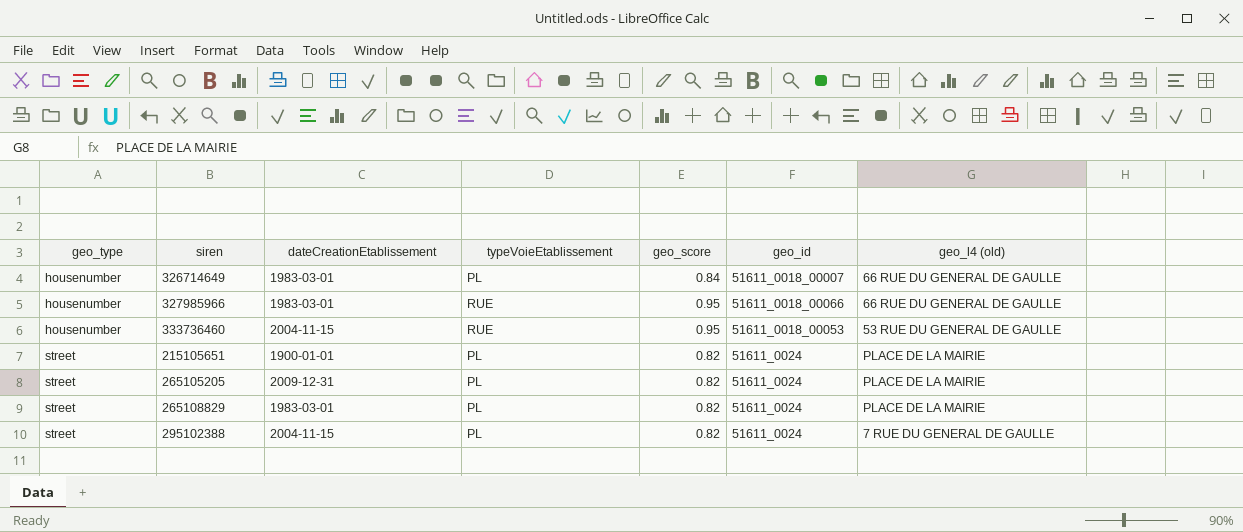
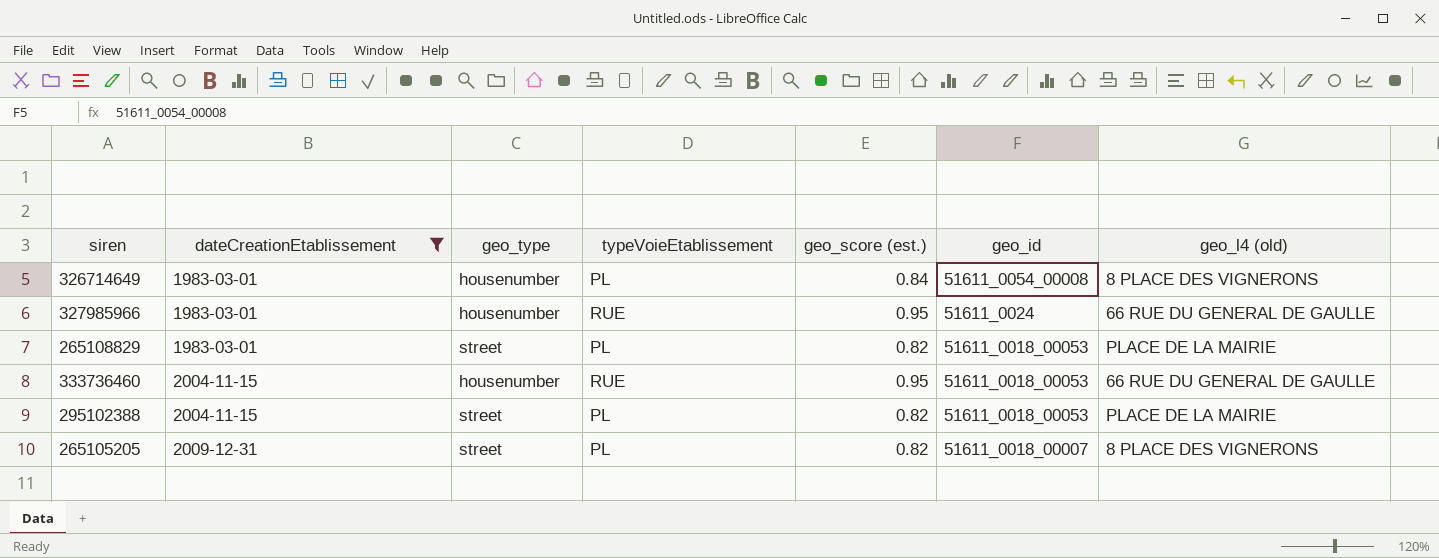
filter: none -> dateCreationEtablissement != 1900-01-01
row order: geo_type ascending -> dateCreationEtablissement ascending
column geo_type | position: 1 -> 3
column name: geo_score -> geo_score (est.)
326714649 | geo_id: 51611_0018_00007 -> 51611_0054_00008
326714649 | geo_l4 (old): 66 RUE DU GENERAL DE GAULLE -> 8 PLACE DES VIGNERONS
327985966 | geo_id: 51611_0018_00066 -> 51611_0024
265108829 | geo_id: 51611_0024 -> 51611_0018_00053
333736460 | geo_l4 (old): 53 RUE DU GENERAL DE GAULLE -> 66 RUE DU GENERAL DE GAULLE
295102388 | geo_id: 51611_0024 -> 51611_0018_00053
295102388 | geo_l4 (old): 7 RUE DU GENERAL DE GAULLE -> PLACE DE LA MAIRIE
265105205 | geo_id: 51611_0024 -> 51611_0018_00007
265105205 | geo_l4 (old): PLACE DE LA MAIRIE -> 8 PLACE DES VIGNERONS

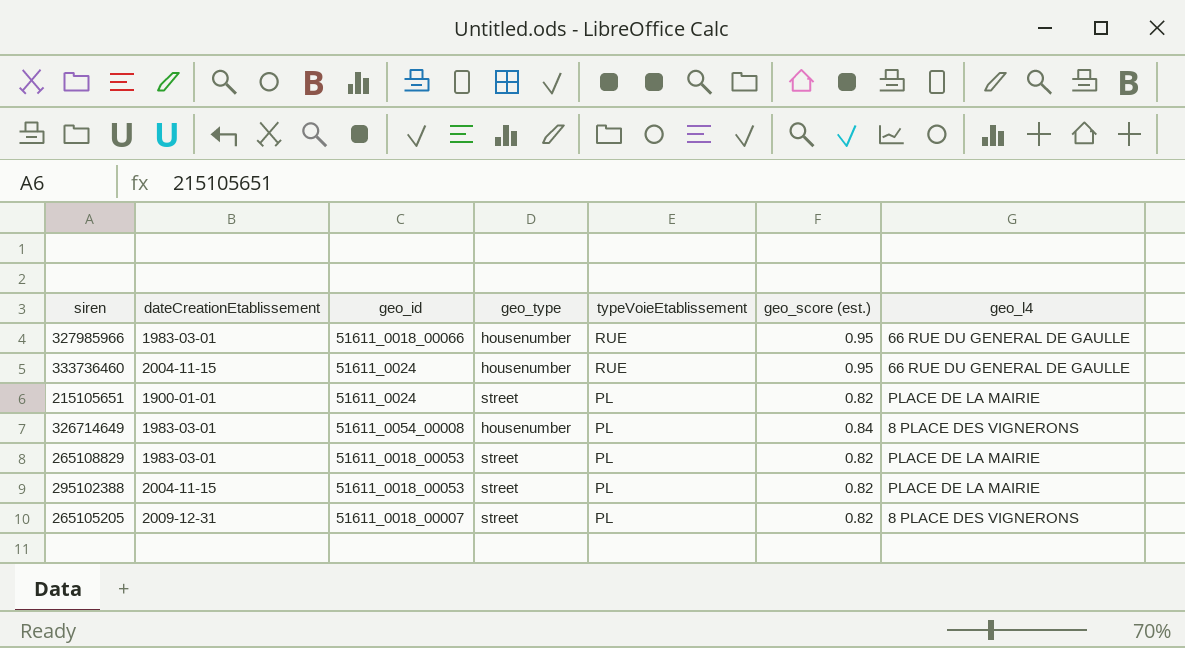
filter: dateCreationEtablissement != 1900-01-01 -> none
row order: dateCreationEtablissement ascending -> typeVoieEtablissement descending
column geo_id | position: 6 -> 3
column name: geo_l4 (old) -> geo_l4
327985966 | geo_id: 51611_0024 -> 51611_0018_00066
333736460 | geo_id: 51611_0018_00053 -> 51611_0024

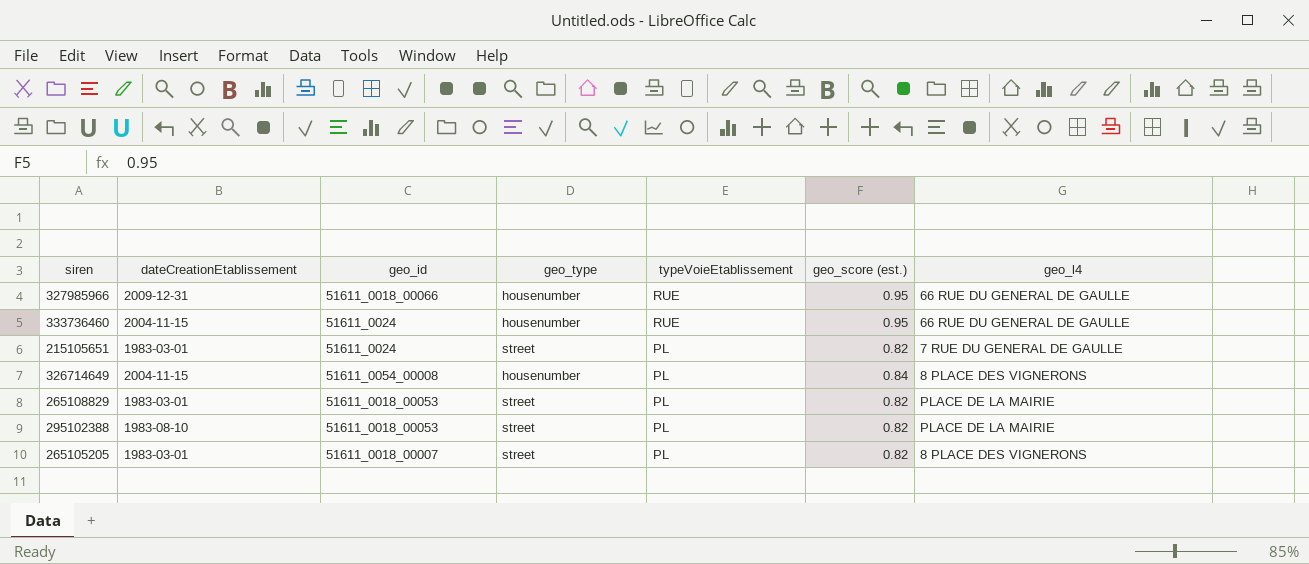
327985966 | dateCreationEtablissement: 1983-03-01 -> 2009-12-31
215105651 | dateCreationEtablissement: 1900-01-01 -> 1983-03-01
215105651 | geo_l4: PLACE DE LA MAIRIE -> 7 RUE DU GENERAL DE GAULLE
326714649 | dateCreationEtablissement: 1983-03-01 -> 2004-11-15
295102388 | dateCreationEtablissement: 2004-11-15 -> 1983-08-10
265105205 | dateCreationEtablissement: 2009-12-31 -> 1983-03-01

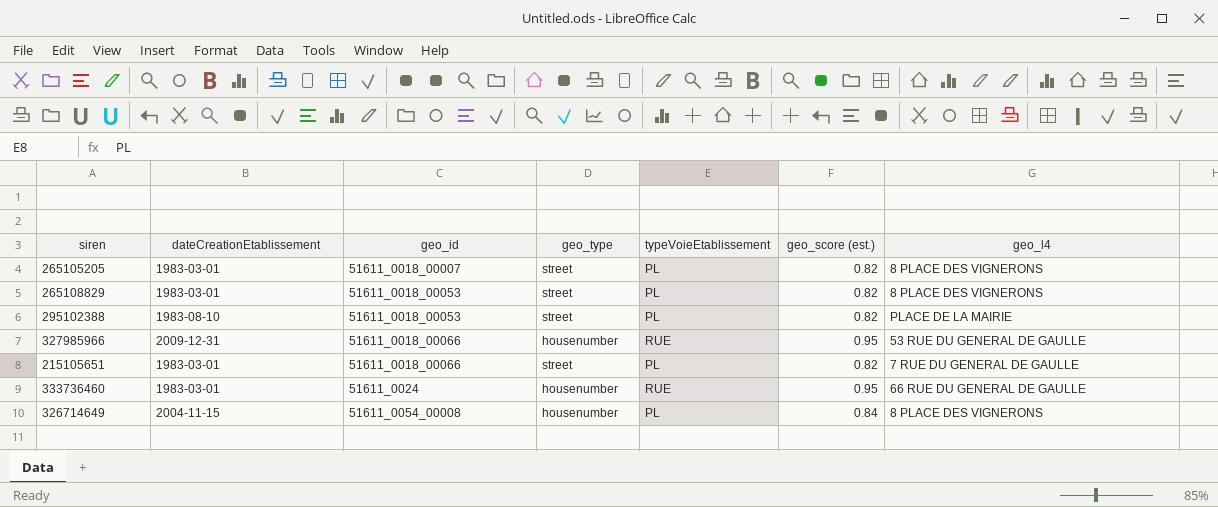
row order: typeVoieEtablissement descending -> geo_id ascending
265108829 | geo_l4: PLACE DE LA MAIRIE -> 8 PLACE DES VIGNERONS
327985966 | geo_l4: 66 RUE DU GENERAL DE GAULLE -> 53 RUE DU GENERAL DE GAULLE
215105651 | geo_id: 51611_0024 -> 51611_0018_00066
333736460 | dateCreationEtablissement: 2004-11-15 -> 1983-03-01

